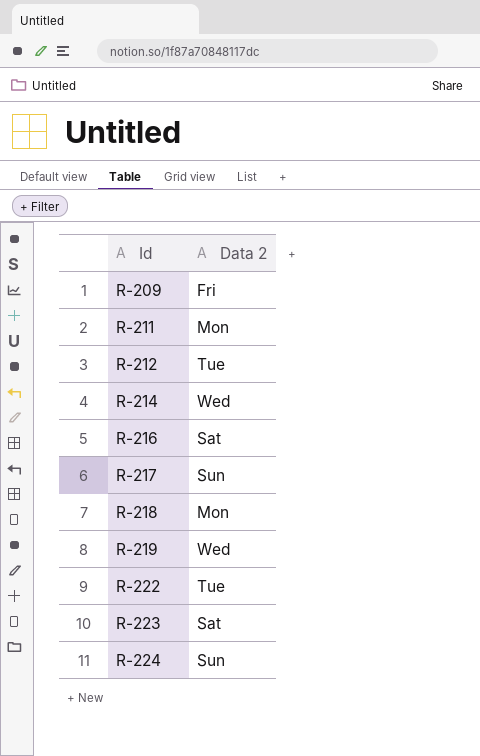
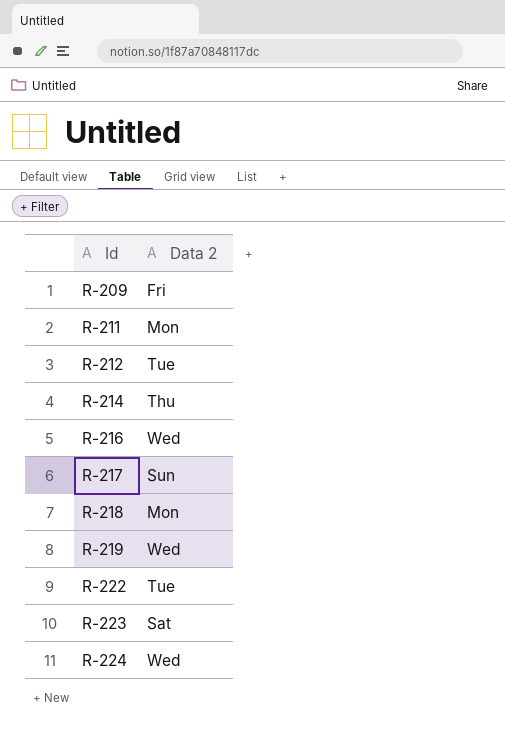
R-214 | Data 2: Wed -> Thu
R-216 | Data 2: Sat -> Wed
R-224 | Data 2: Sun -> Wed

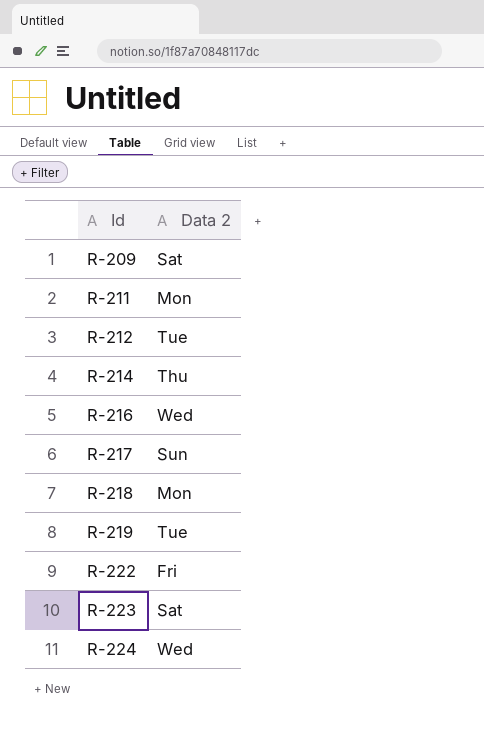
R-209 | Data 2: Fri -> Sat
R-219 | Data 2: Wed -> Tue
R-222 | Data 2: Tue -> Fri

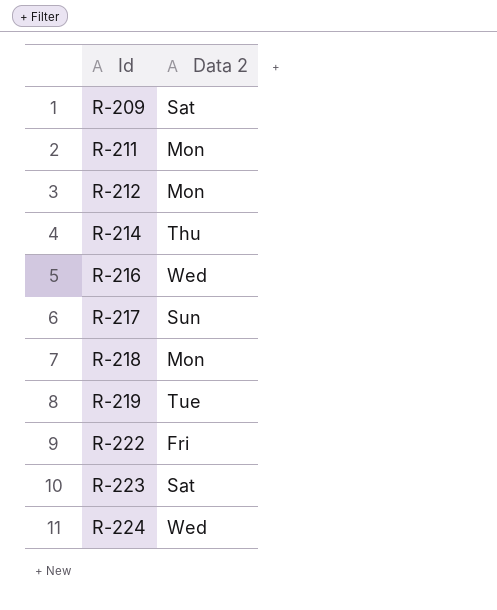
R-212 | Data 2: Tue -> Mon

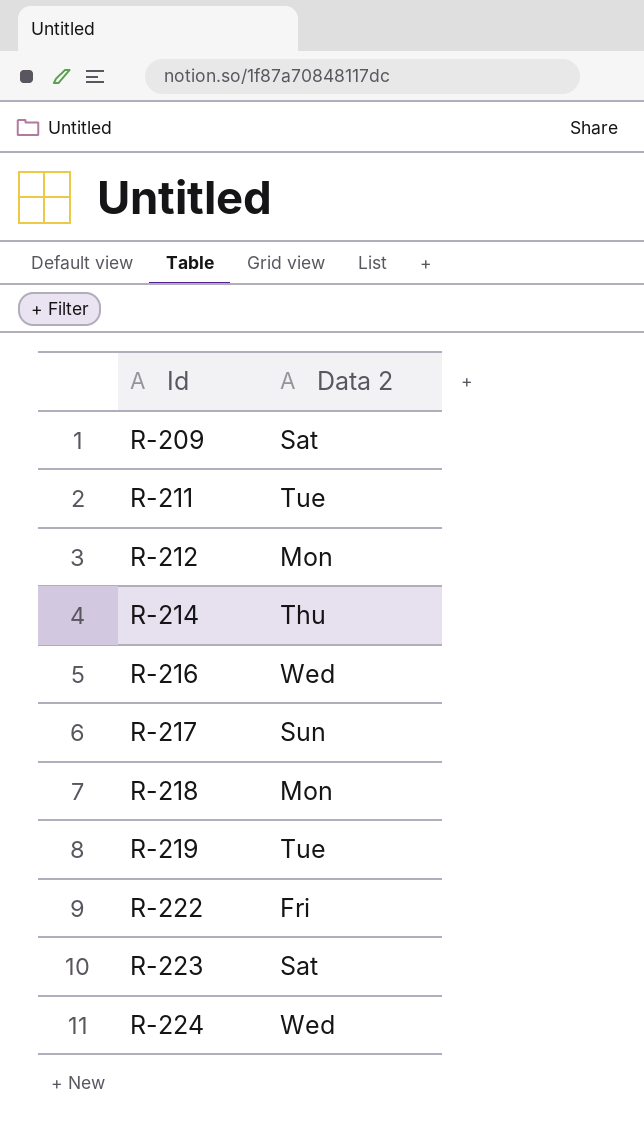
R-211 | Data 2: Mon -> Tue

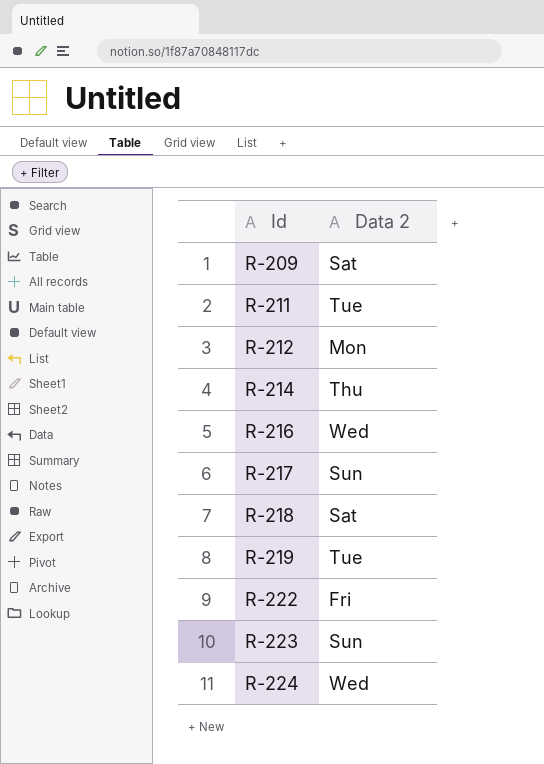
R-218 | Data 2: Mon -> Sat
R-223 | Data 2: Sat -> Sun

